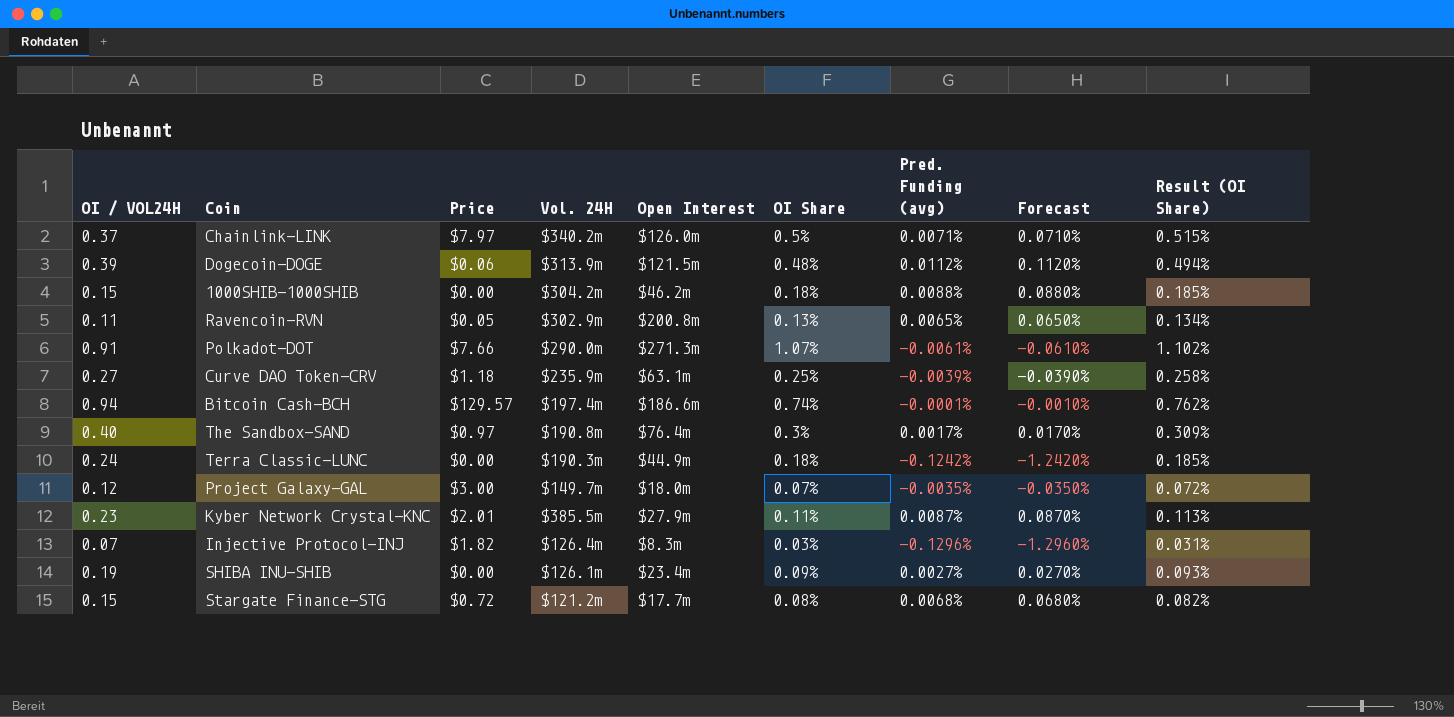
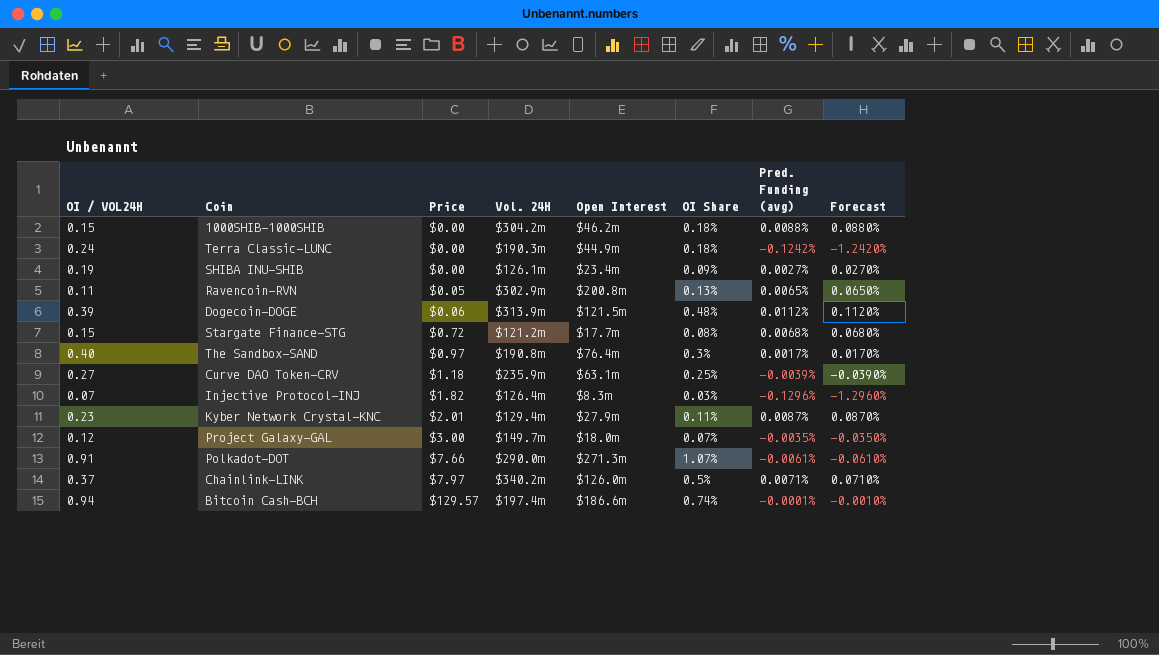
row order: none -> Price ascending
column Result (OI Share) | formula: [OI Share] * 1.03 -> none
Kyber Network Crystal-KNC | Vol. 24H: $385.5m -> $129.4m

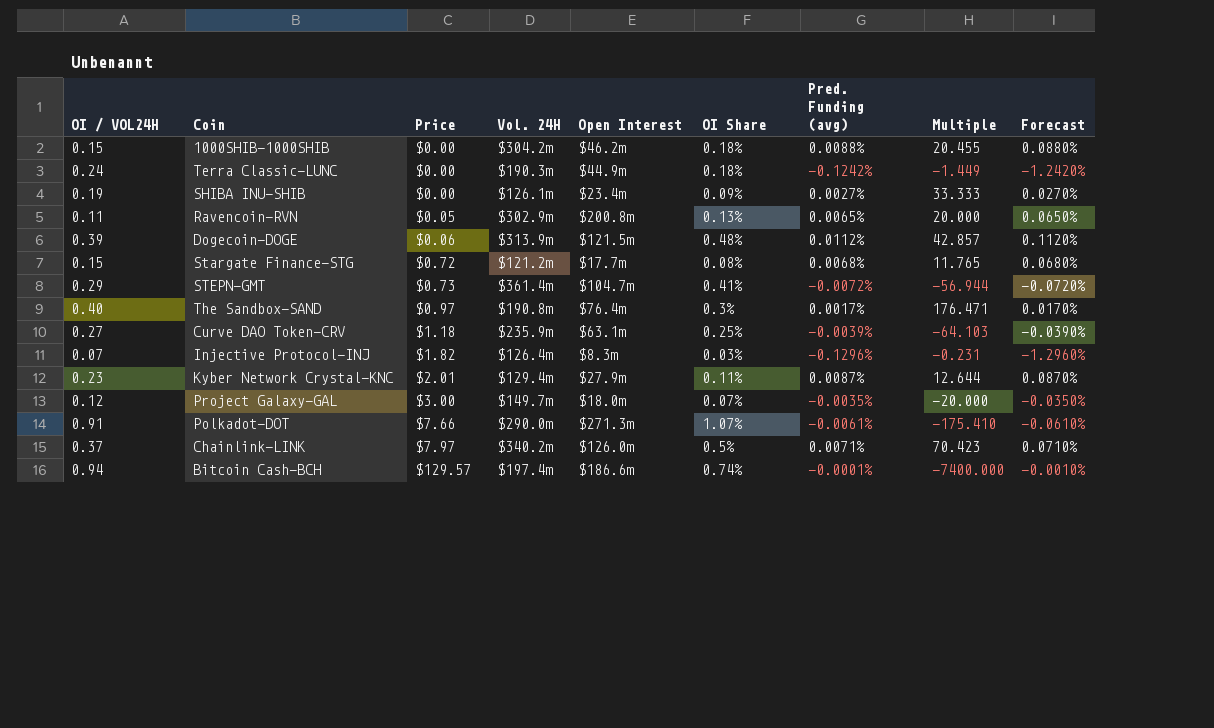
column Multiple | formula: none -> [OI Share] / [Pred. Funding (avg)]
row STEPN-GMT: none -> 0.29 | $0.73 | $361.4m | $104.7m | 0.41% | -0.0072% | -56.944 | -0.0720%

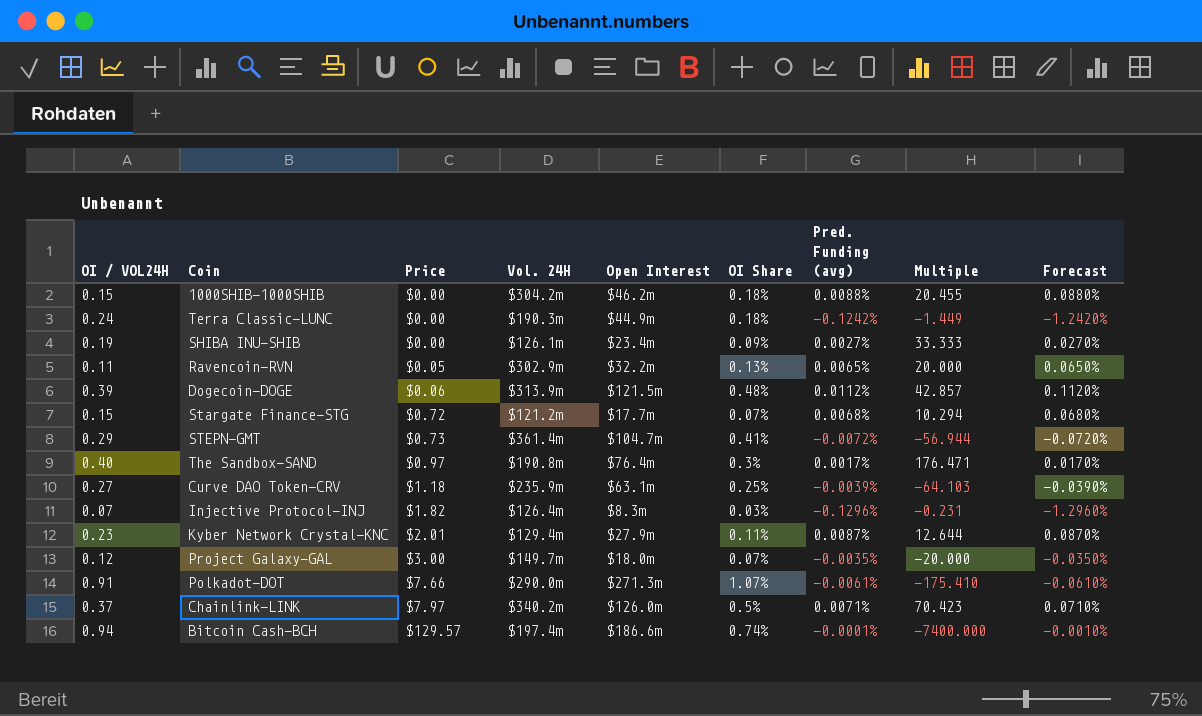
Ravencoin-RVN | Open Interest: $200.8m -> $32.2m
Stargate Finance-STG | OI Share: 0.08% -> 0.07%
Stargate Finance-STG | Multiple: 11.765 -> 10.294

